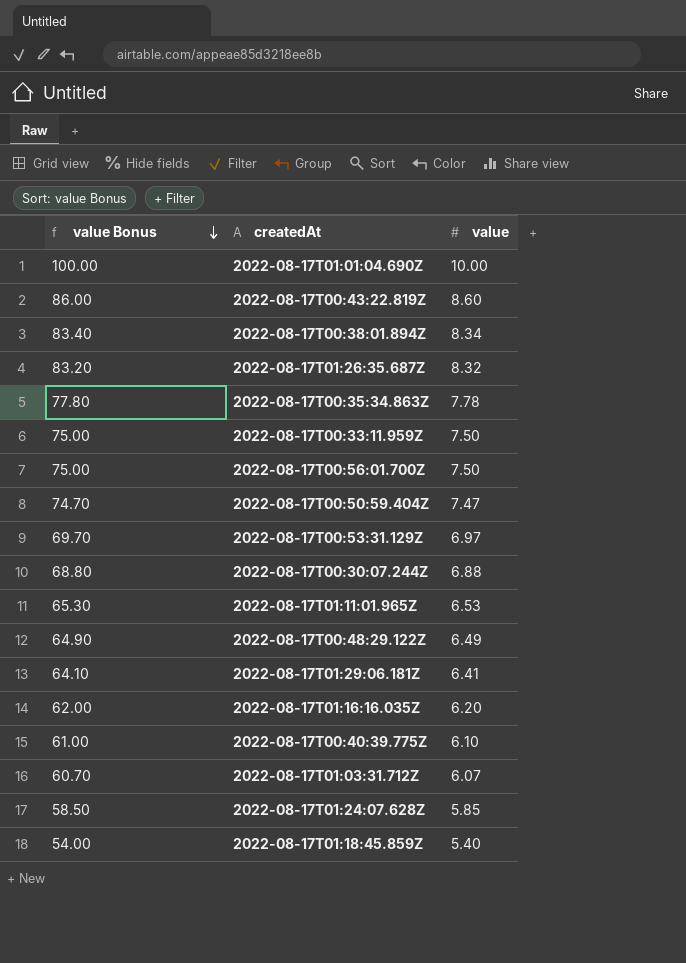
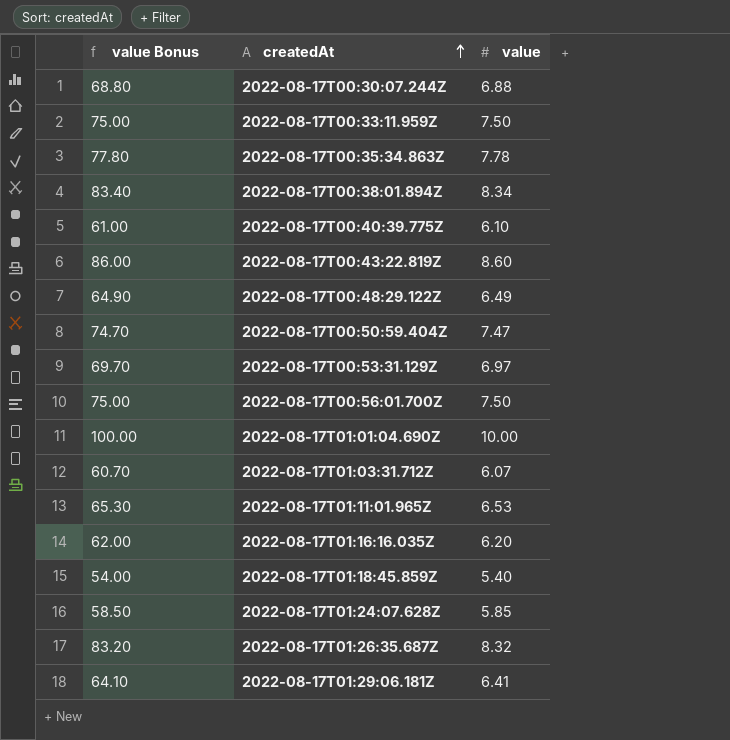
row order: value Bonus descending -> createdAt ascending

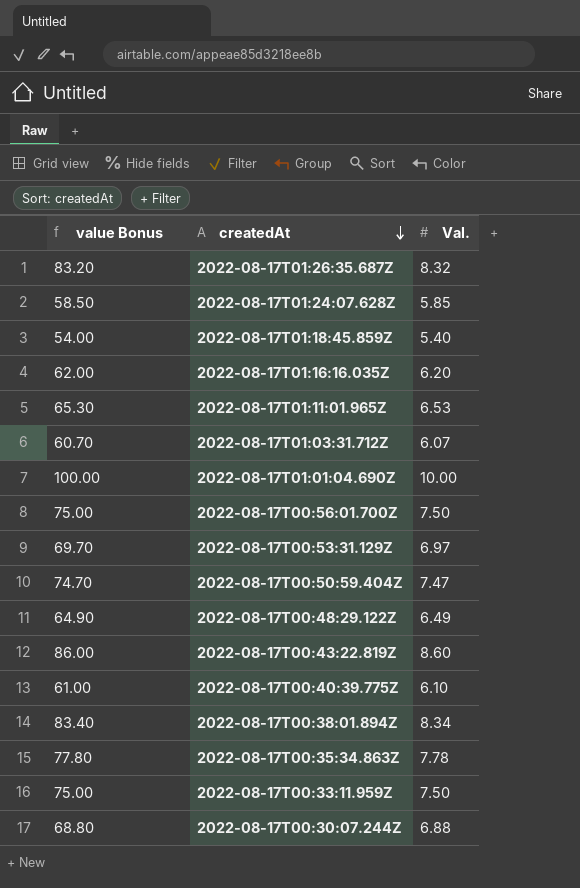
row order: createdAt ascending -> createdAt descending
column name: value -> Val.
row 2022-08-17T01:29:06.181Z: 64.10 | 6.41 -> none

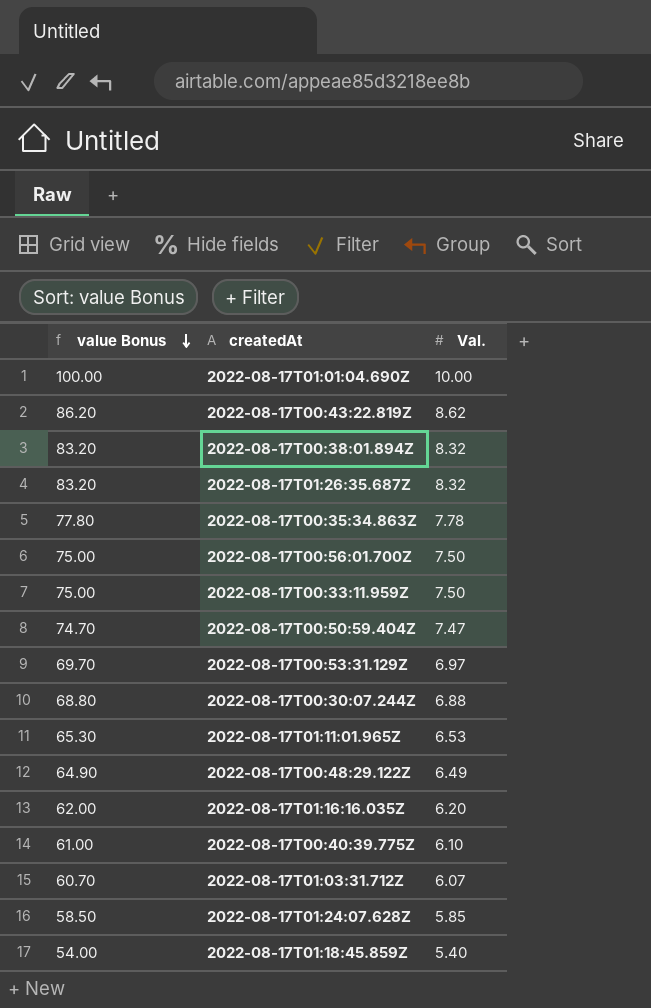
row order: createdAt descending -> value Bonus descending
2022-08-17T00:43:22.819Z | value Bonus: 86.00 -> 86.20
2022-08-17T00:43:22.819Z | Val.: 8.60 -> 8.62
2022-08-17T00:38:01.894Z | value Bonus: 83.40 -> 83.20
2022-08-17T00:38:01.894Z | Val.: 8.34 -> 8.32

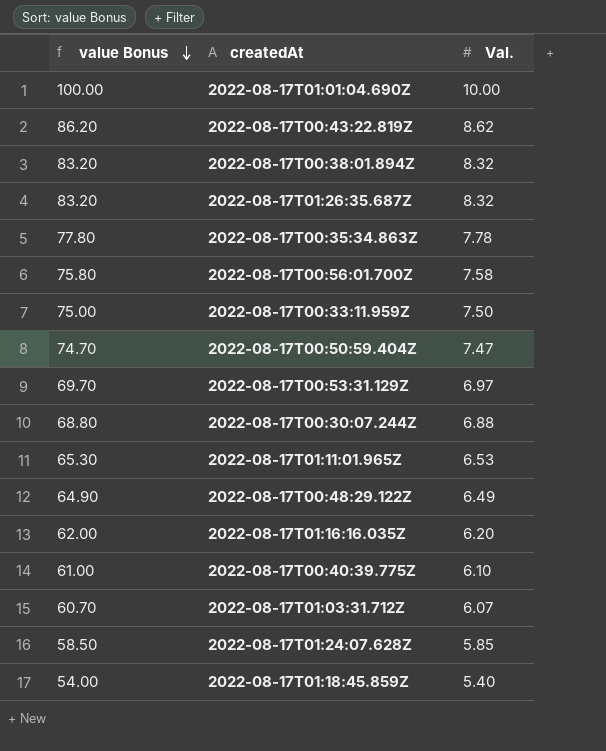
2022-08-17T00:56:01.700Z | value Bonus: 75.00 -> 75.80
2022-08-17T00:56:01.700Z | Val.: 7.50 -> 7.58

